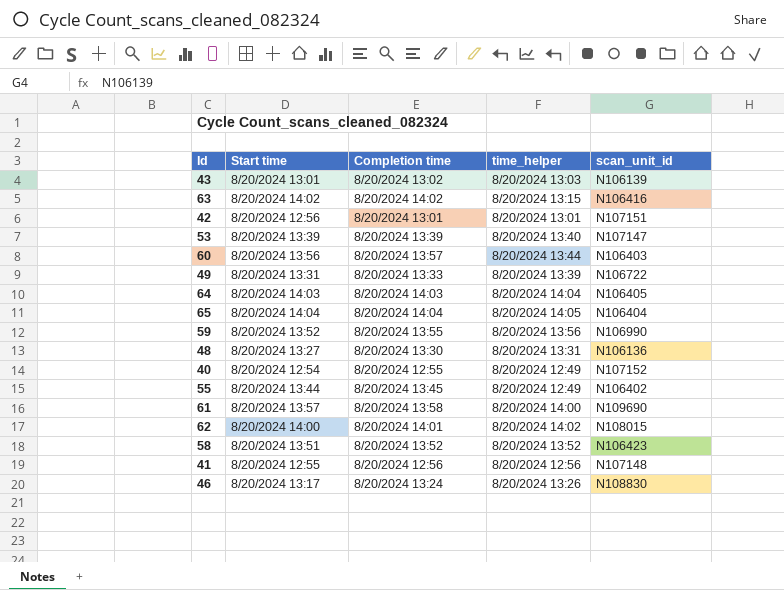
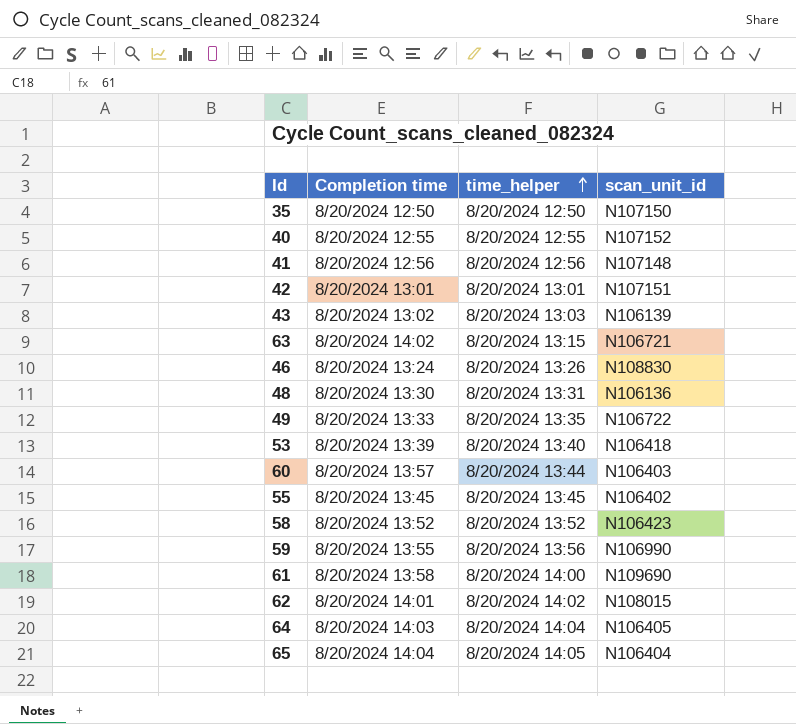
row order: none -> time_helper ascending
column Start time | position: 2 -> none
row 35: none -> 8/20/2024 12:50 | 8/20/2024 12:50 | N107150
40 | time_helper: 8/20/2024 12:49 -> 8/20/2024 12:55
63 | scan_unit_id: N106416 -> N106721
49 | time_helper: 8/20/2024 13:39 -> 8/20/2024 13:35
53 | scan_unit_id: N107147 -> N106418
55 | time_helper: 8/20/2024 12:49 -> 8/20/2024 13:45

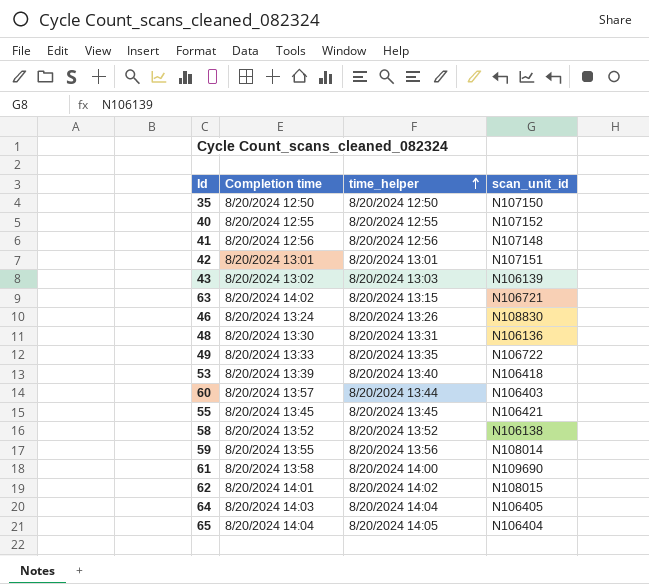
55 | scan_unit_id: N106402 -> N106421
58 | scan_unit_id: N106423 -> N106138
59 | scan_unit_id: N106990 -> N108014

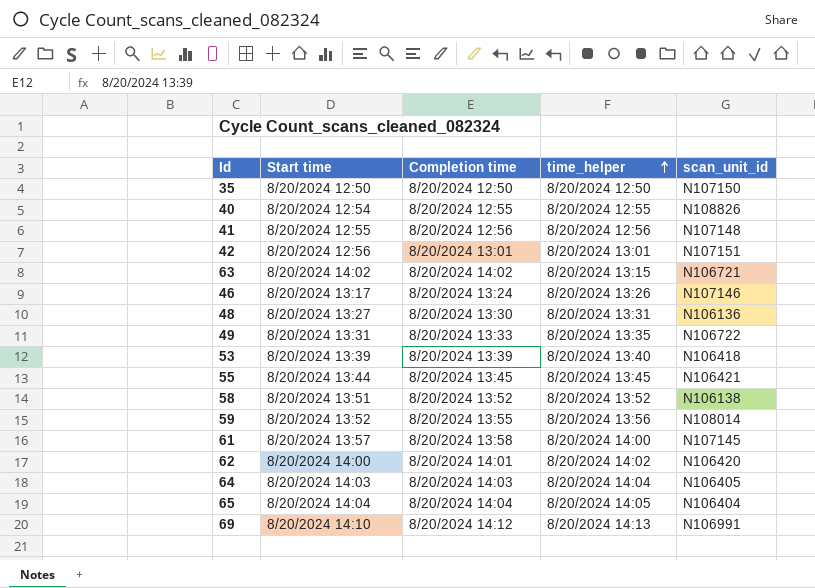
column Start time | position: none -> 2
row 43: 8/20/2024 13:02 | 8/20/2024 13:03 | N106139 -> none
row 60: 8/20/2024 13:57 | 8/20/2024 13:44 | N106403 -> none
40 | scan_unit_id: N107152 -> N108826
46 | scan_unit_id: N108830 -> N107146
61 | scan_unit_id: N109690 -> N107145
62 | scan_unit_id: N108015 -> N106420
row 69: none -> 8/20/2024 14:10 | 8/20/2024 14:12 | 8/20/2024 14:13 | N106991

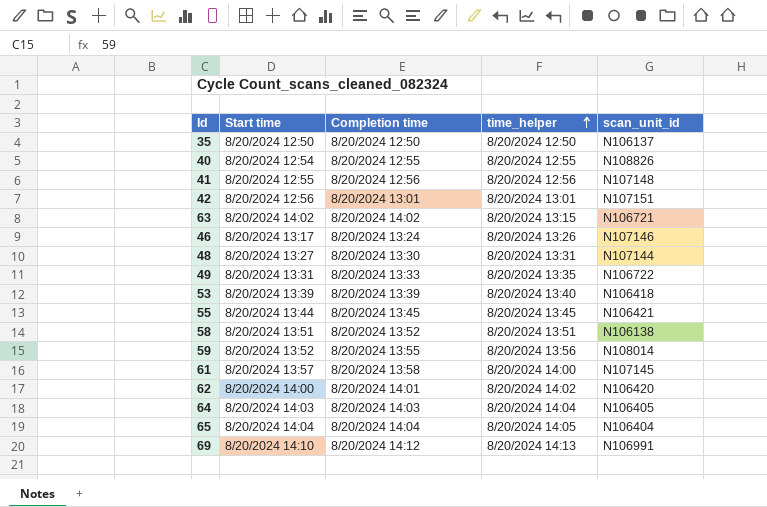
35 | scan_unit_id: N107150 -> N106137
48 | scan_unit_id: N106136 -> N107144
58 | time_helper: 8/20/2024 13:52 -> 8/20/2024 13:51

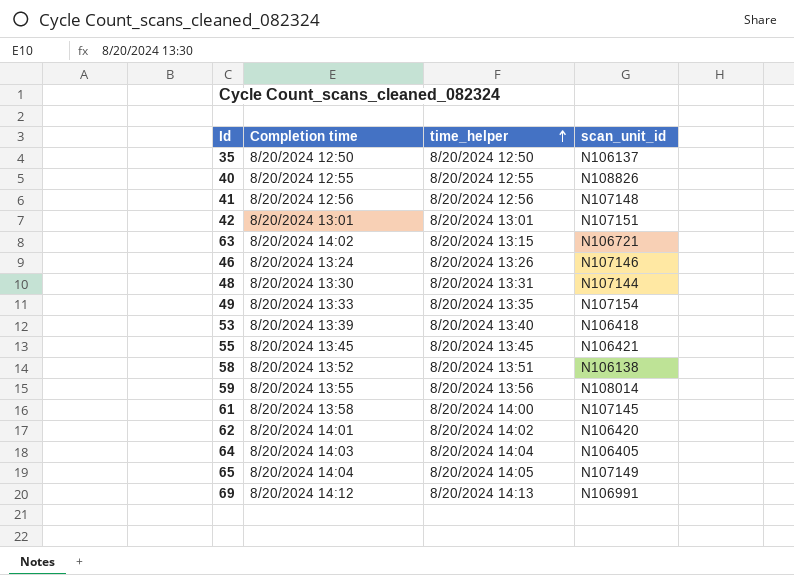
column Start time | position: 2 -> none
49 | scan_unit_id: N106722 -> N107154
65 | scan_unit_id: N106404 -> N107149

